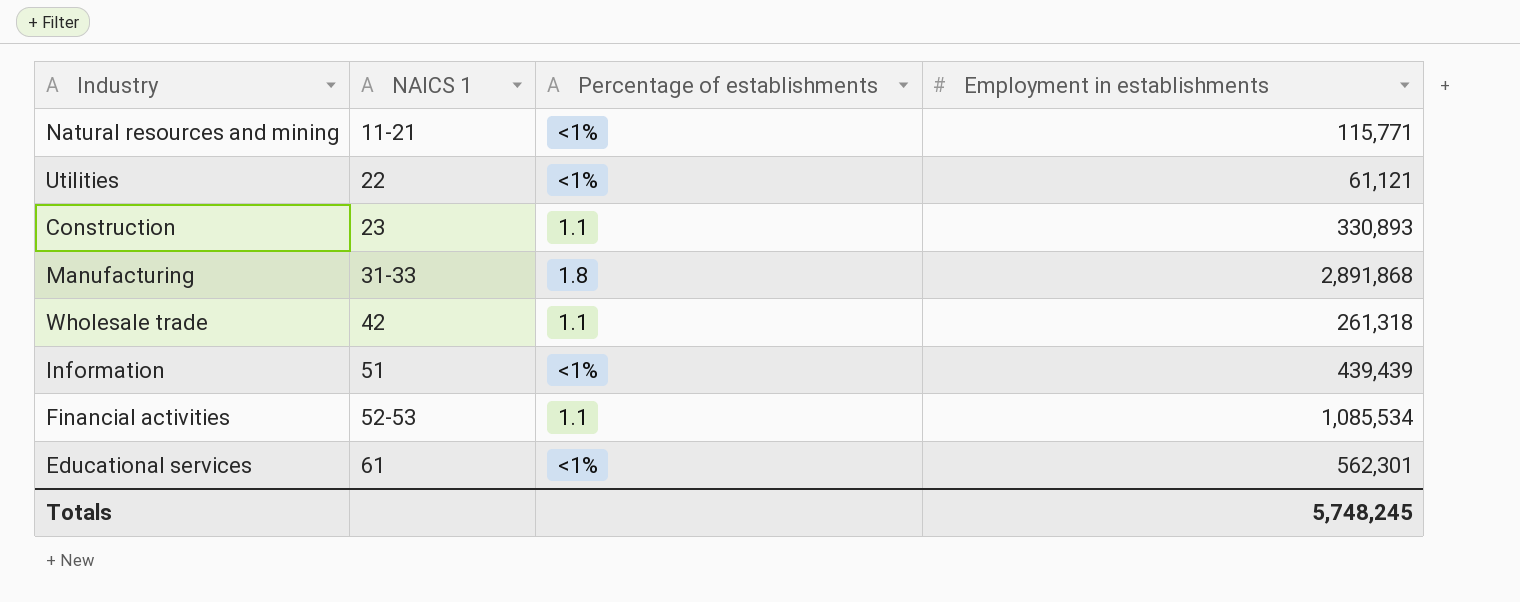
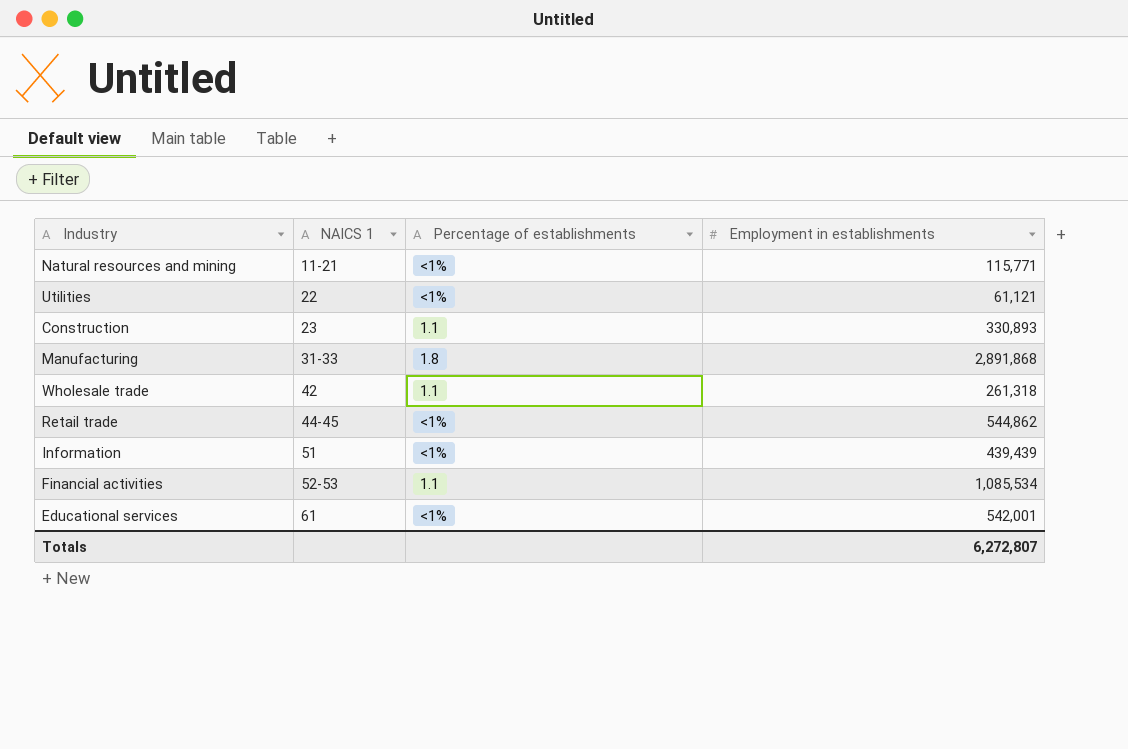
row Retail trade: none -> 44-45 | <1% | 544,862
Educational services | Employment in establishments: 562,301 -> 542,001
Totals | Employment in establishments: 5,748,245 -> 6,272,807

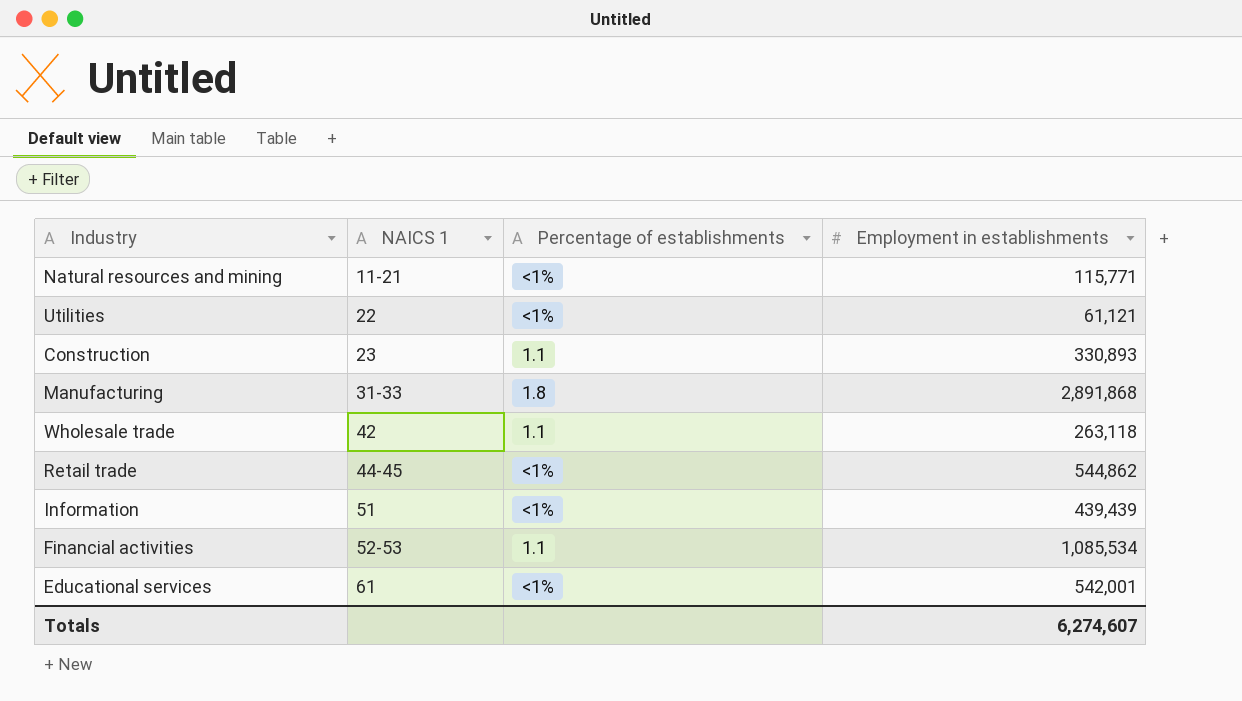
Wholesale trade | Employment in establishments: 261,318 -> 263,118
Totals | Employment in establishments: 6,272,807 -> 6,274,607

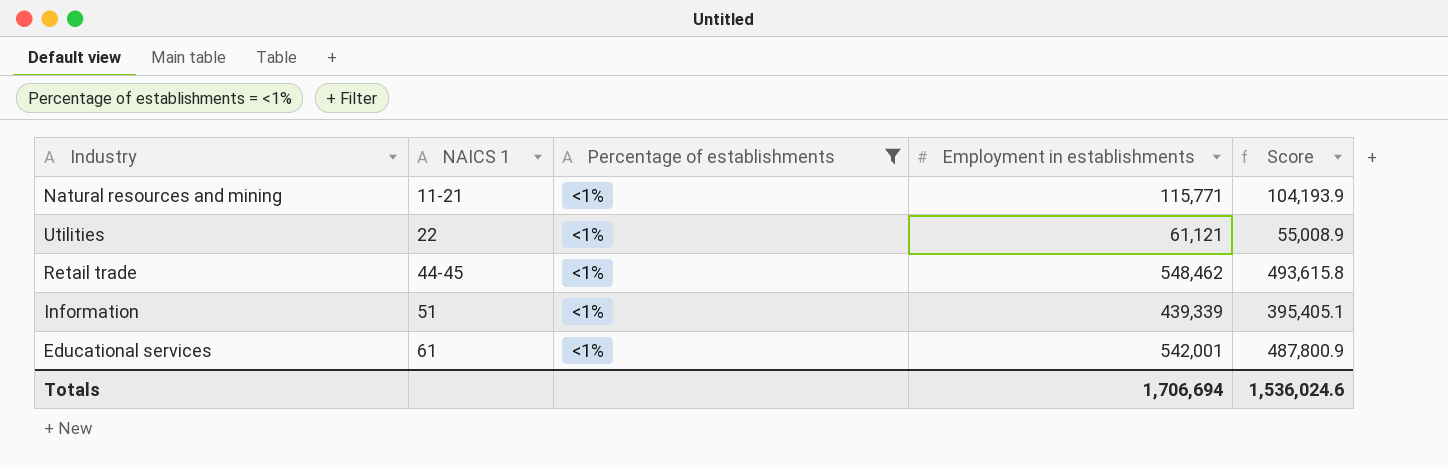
filter: none -> Percentage of establishments = <1%
column Score | formula: none -> [Employment in establishments] * 0.9
Retail trade | Employment in establishments: 544,862 -> 548,462
Information | Employment in establishments: 439,439 -> 439,339
Totals | Employment in establishments: 6,274,607 -> 1,706,694

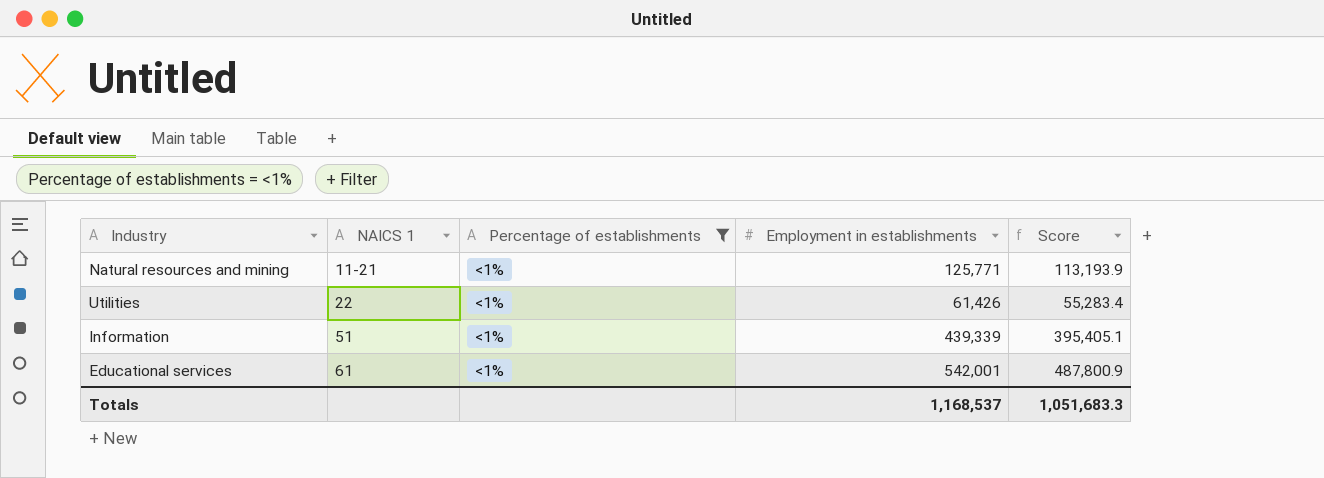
row Retail trade: 44-45 | <1% | 548,462 | 493,615.8 -> none
Natural resources and mining | Employment in establishments: 115,771 -> 125,771
Natural resources and mining | Score: 104,193.9 -> 113,193.9
Utilities | Employment in establishments: 61,121 -> 61,426
Utilities | Score: 55,008.9 -> 55,283.4
Totals | Employment in establishments: 1,706,694 -> 1,168,537
Totals | Score: 1,536,024.6 -> 1,051,683.3

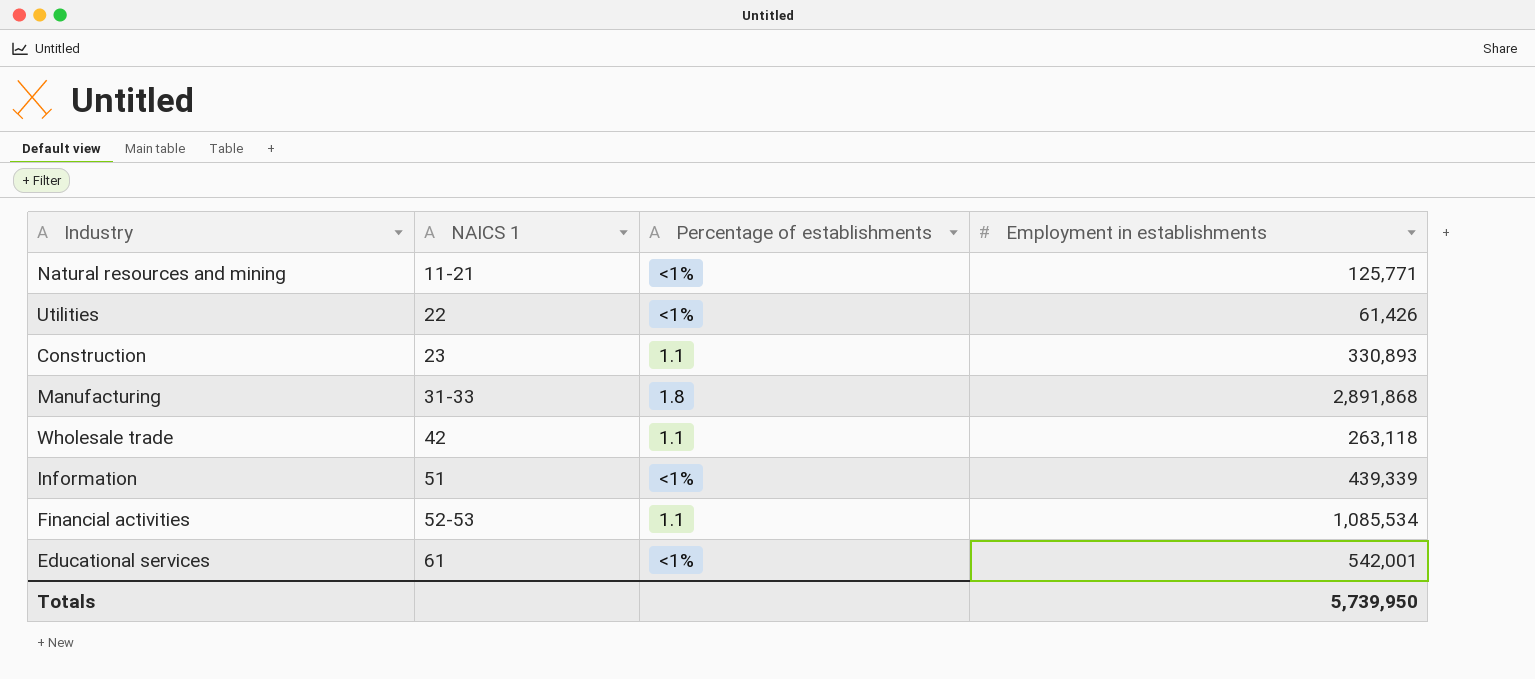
filter: Percentage of establishments = <1% -> none
column Score | formula: [Employment in establishments] * 0.9 -> none
Totals | Employment in establishments: 1,168,537 -> 5,739,950

